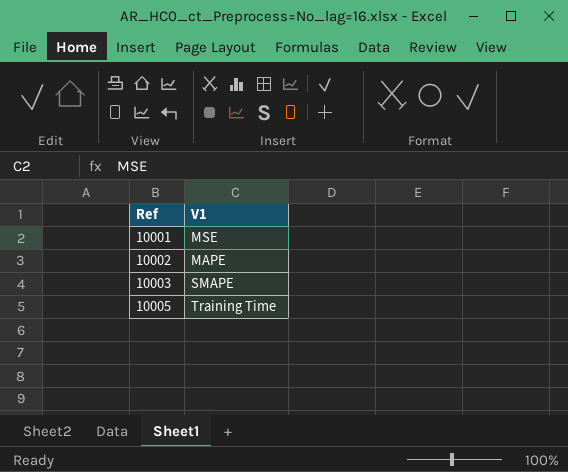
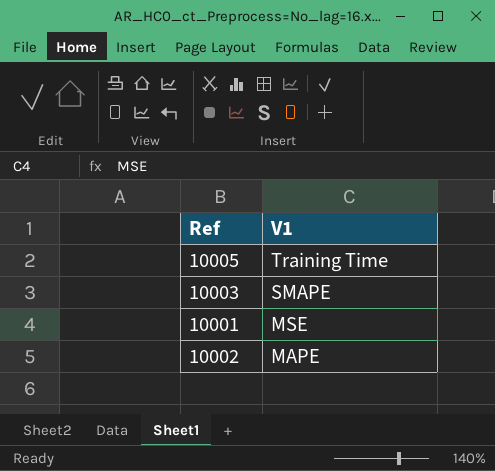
row order: Ref ascending -> V1 descending

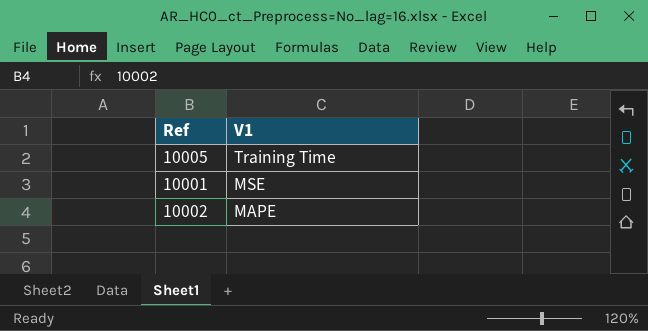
row 10003: SMAPE -> none

